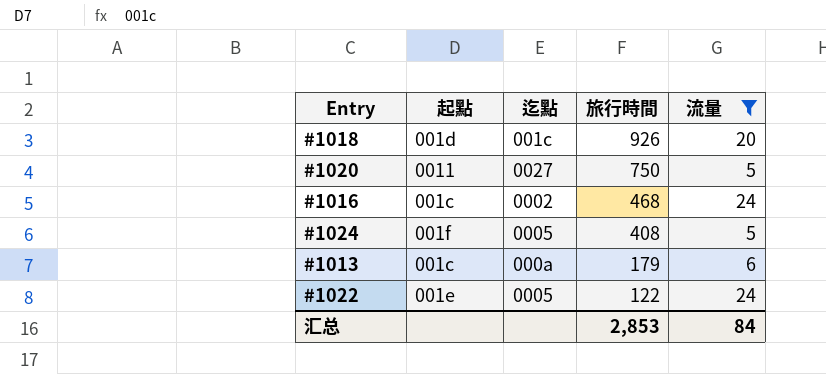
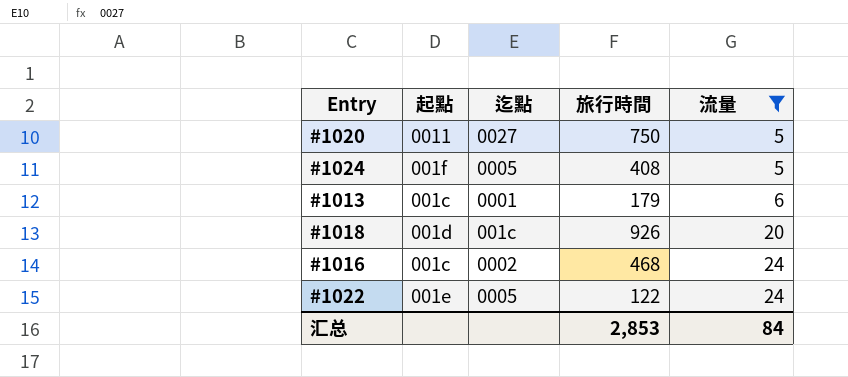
row order: 旅行時間 descending -> 流量 ascending
#1013 | 迄點: 000a -> 0001

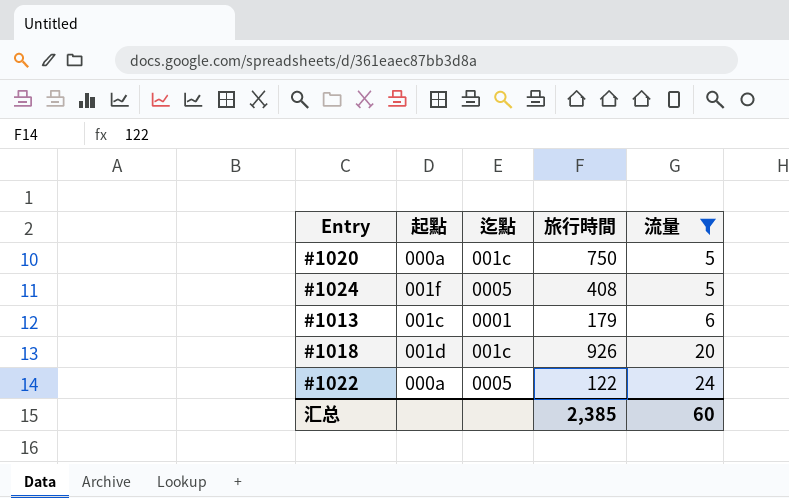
row #1016: 001c | 0002 | 468 | 24 -> none
#1020 | 起點: 0011 -> 000a
#1020 | 迄點: 0027 -> 001c
#1022 | 起點: 001e -> 000a
汇总 | 旅行時間: 2,853 -> 2,385
汇总 | 流量: 84 -> 60

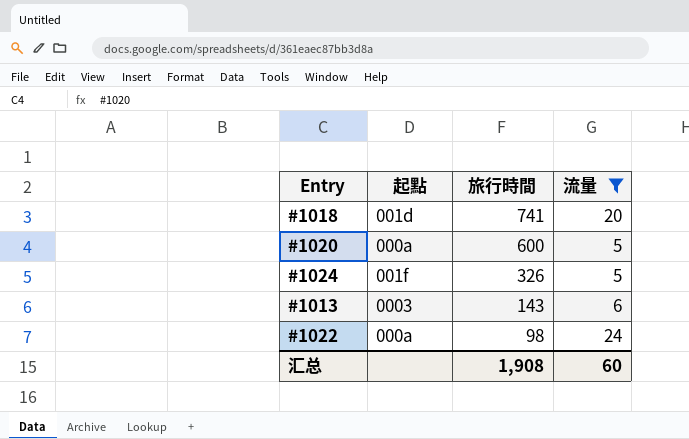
row order: 流量 ascending -> 旅行時間 descending
column 迄點 | position: 3 -> none
#1018 | 旅行時間: 926 -> 741
#1020 | 旅行時間: 750 -> 600
#1024 | 旅行時間: 408 -> 326
#1013 | 起點: 001c -> 0003
#1013 | 旅行時間: 179 -> 143
#1022 | 旅行時間: 122 -> 98
汇总 | 旅行時間: 2,385 -> 1,908

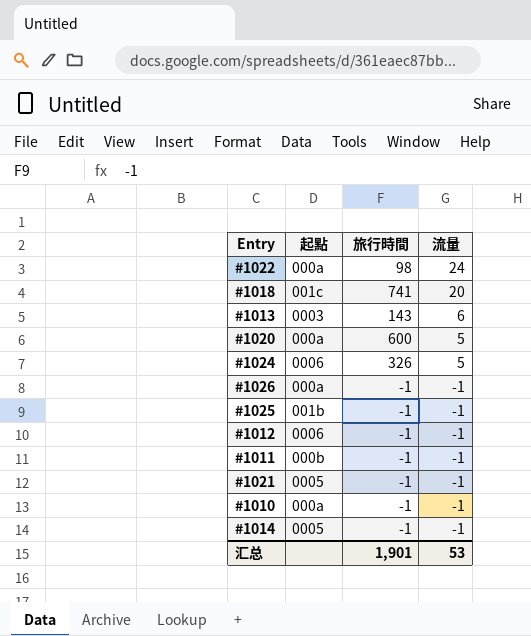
filter: 流量 != -1 -> none
row order: 旅行時間 descending -> 流量 descending
#1018 | 起點: 001d -> 001c
#1024 | 起點: 001f -> 0006
汇总 | 旅行時間: 1,908 -> 1,901
汇总 | 流量: 60 -> 53

